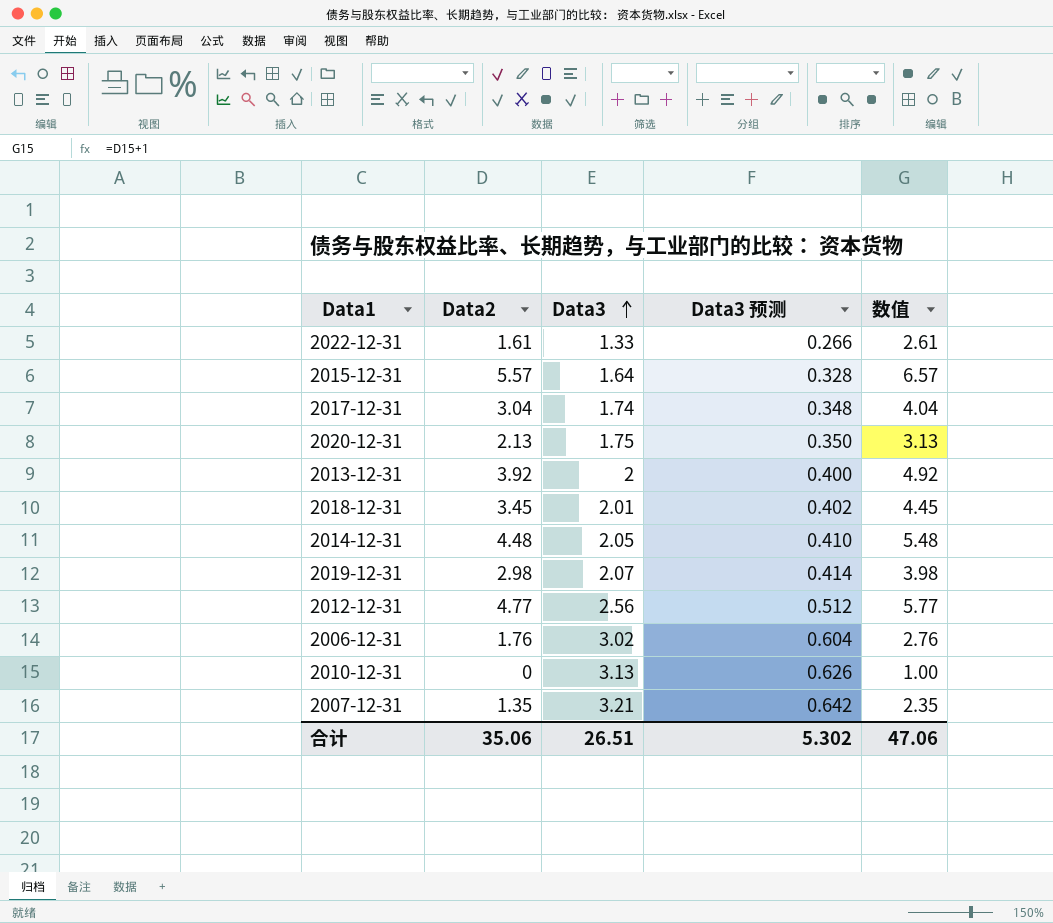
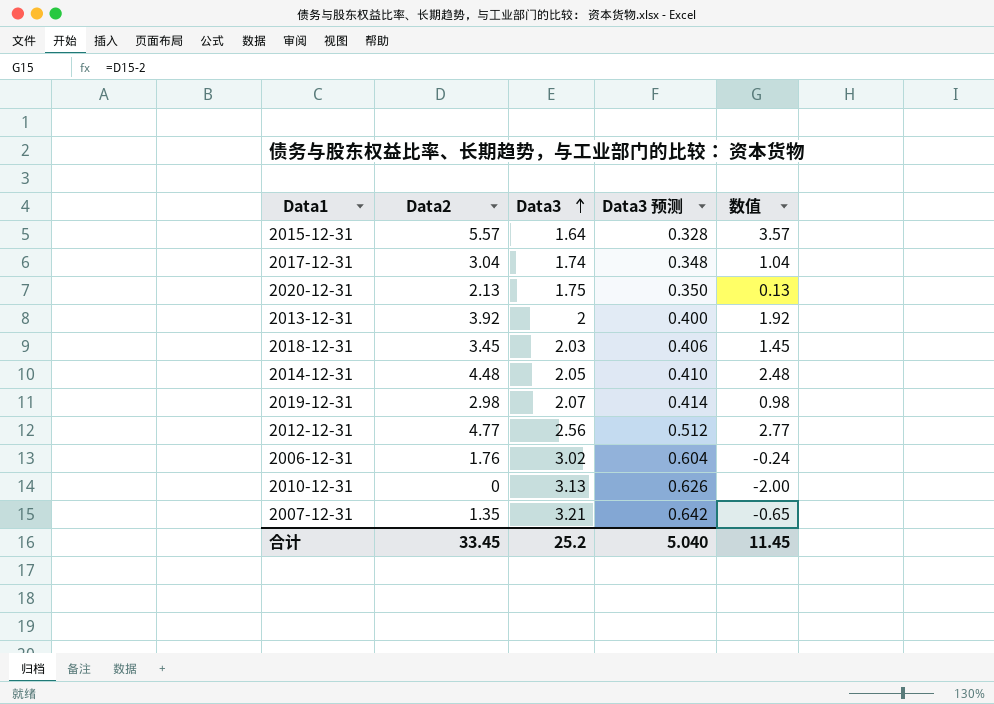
column 数值 | formula: [Data2] + 1 -> [Data2] - 2
row 2022-12-31: 1.61 | 1.33 | 0.266 | 2.61 -> none
2018-12-31 | Data3: 2.01 -> 2.03
2018-12-31 | Data3 预测: 0.402 -> 0.406
合计 | Data2: 35.06 -> 33.45
合计 | Data3: 26.51 -> 25.2
合计 | Data3 预测: 5.302 -> 5.040
合计 | 数值: 47.06 -> 11.45

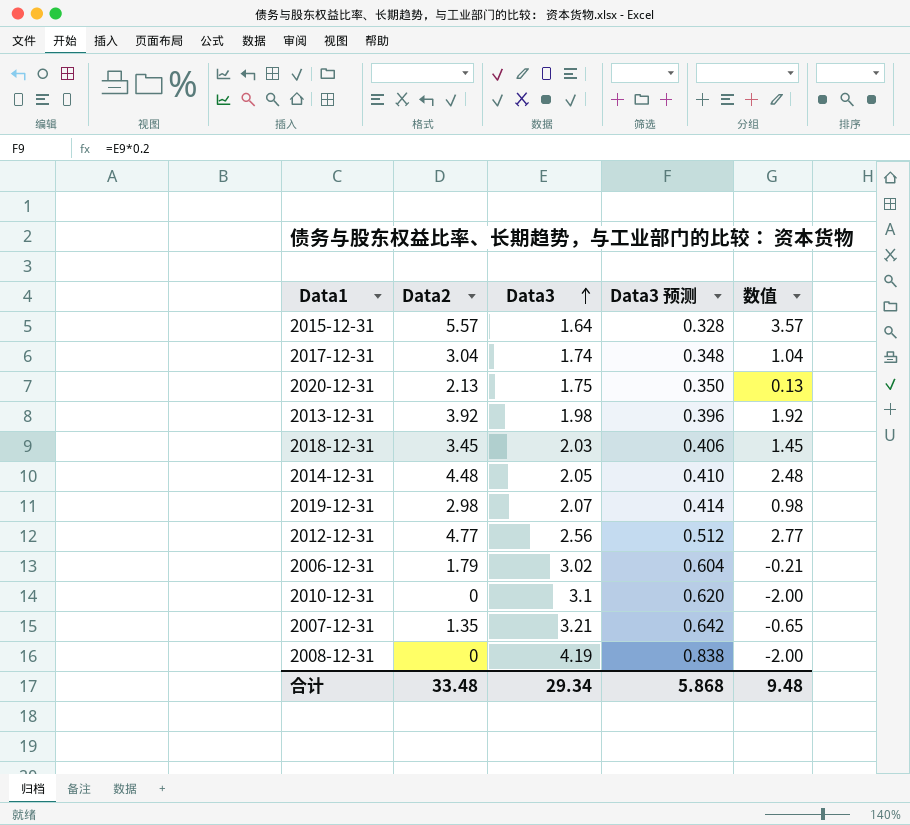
2013-12-31 | Data3: 2 -> 1.98
2013-12-31 | Data3 预测: 0.400 -> 0.396
2006-12-31 | Data2: 1.76 -> 1.79
2006-12-31 | 数值: -0.24 -> -0.21
2010-12-31 | Data3: 3.13 -> 3.1
2010-12-31 | Data3 预测: 0.626 -> 0.620
row 2008-12-31: none -> 0 | 4.19 | 0.838 | -2.00
合计 | Data2: 33.45 -> 33.48
合计 | Data3: 25.2 -> 29.34
合计 | Data3 预测: 5.040 -> 5.868
合计 | 数值: 11.45 -> 9.48

